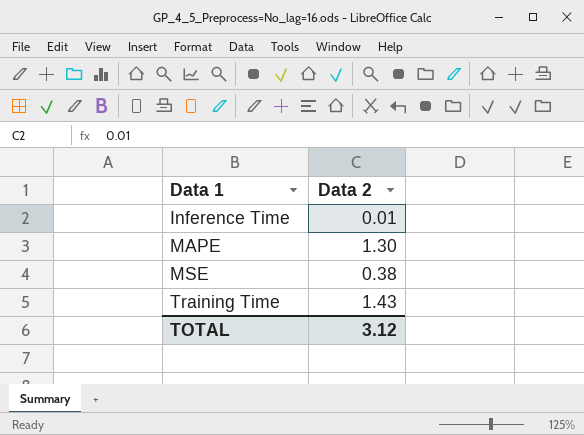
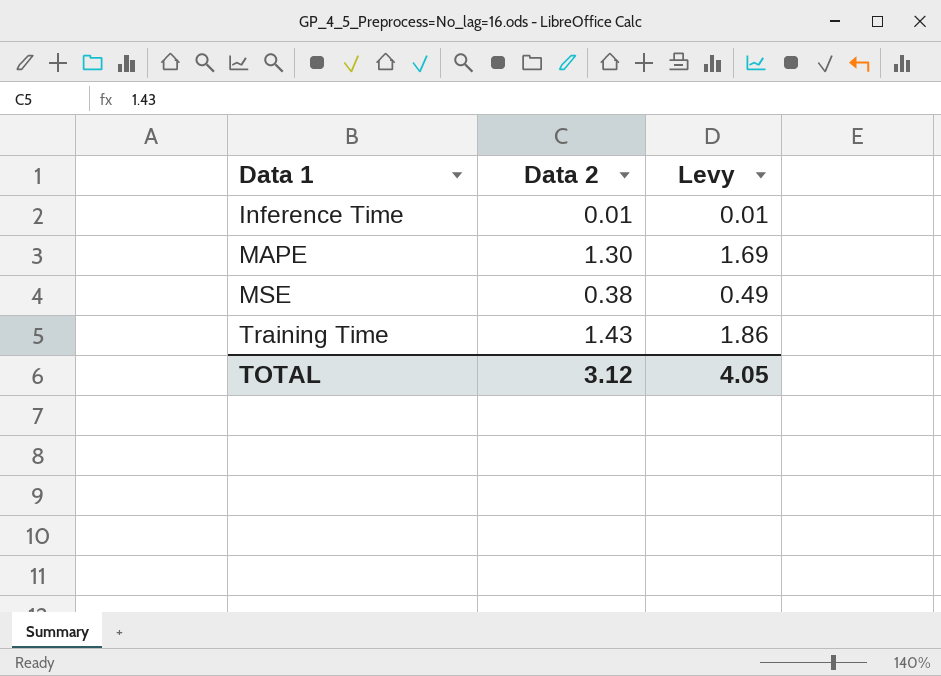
column Levy | formula: none -> [Data 2] * 1.3

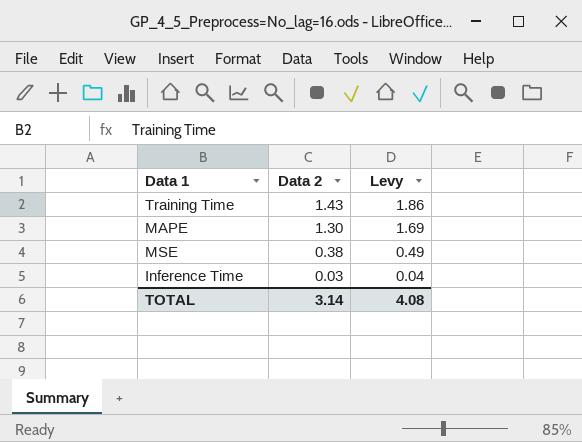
row order: Data 1 ascending -> Data 2 descending
Inference Time | Data 2: 0.01 -> 0.03
Inference Time | Levy: 0.01 -> 0.04
TOTAL | Data 2: 3.12 -> 3.14
TOTAL | Levy: 4.05 -> 4.08

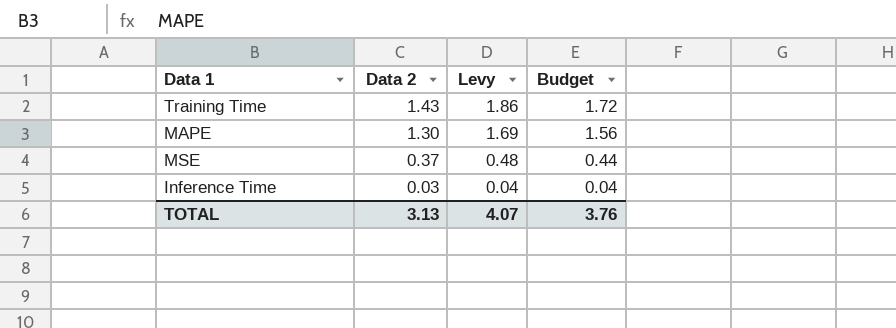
column Budget | formula: none -> [Data 2] * 1.2
MSE | Data 2: 0.38 -> 0.37
MSE | Levy: 0.49 -> 0.48
TOTAL | Data 2: 3.14 -> 3.13
TOTAL | Levy: 4.08 -> 4.07

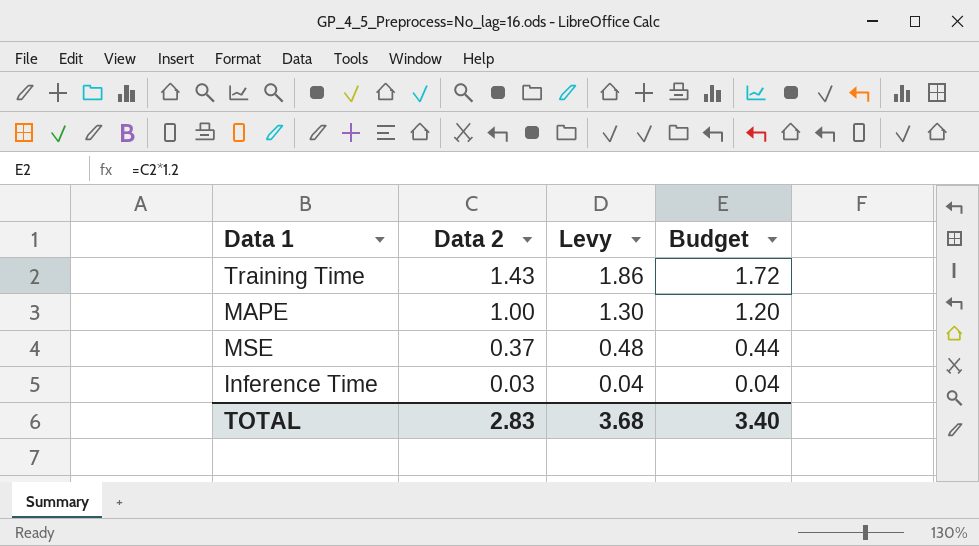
MAPE | Data 2: 1.30 -> 1.00
MAPE | Levy: 1.69 -> 1.30
MAPE | Budget: 1.56 -> 1.20
TOTAL | Data 2: 3.13 -> 2.83
TOTAL | Levy: 4.07 -> 3.68
TOTAL | Budget: 3.76 -> 3.40

